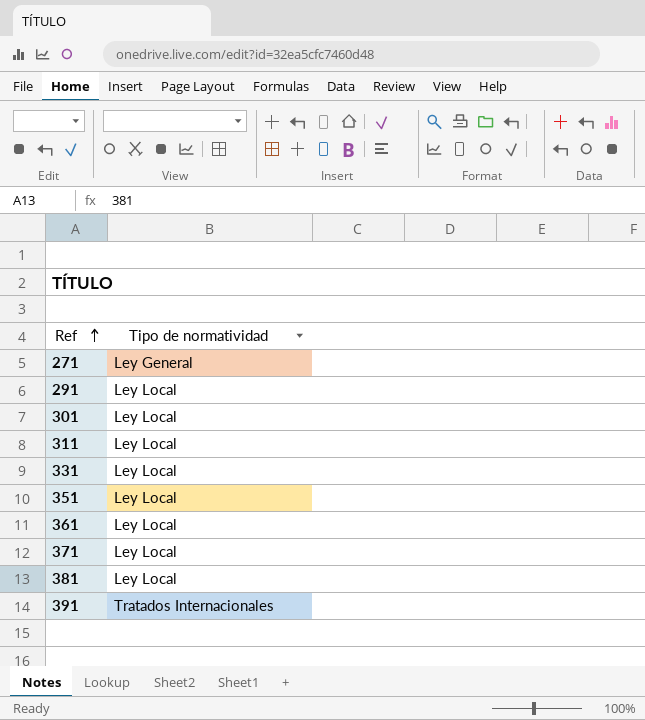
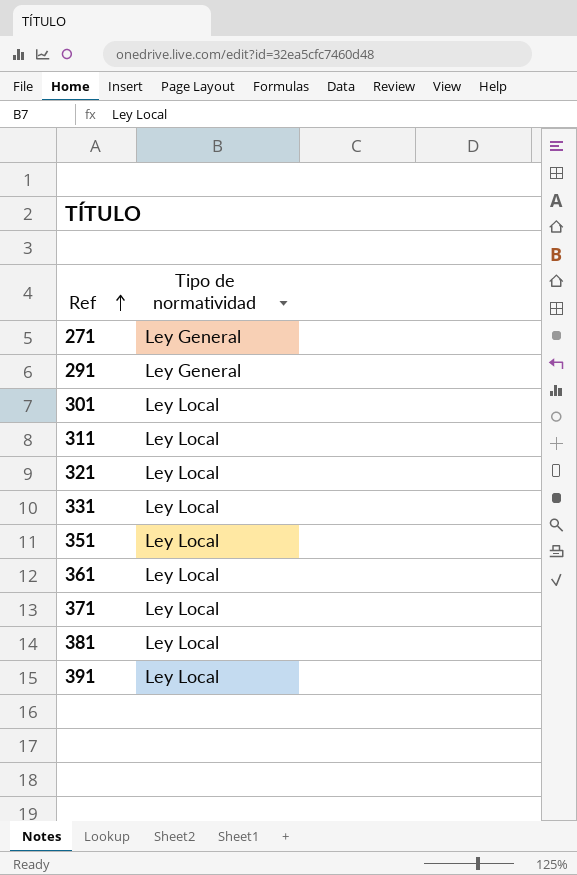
291 | Tipo de normatividad: Ley Local -> Ley General
row 321: none -> Ley Local
391 | Tipo de normatividad: Tratados Internacionales -> Ley Local

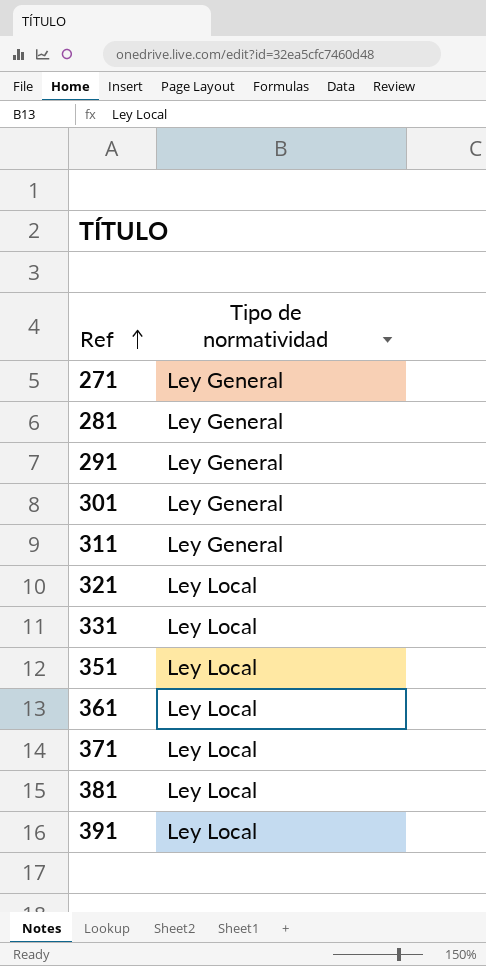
row 281: none -> Ley General
301 | Tipo de normatividad: Ley Local -> Ley General
311 | Tipo de normatividad: Ley Local -> Ley General

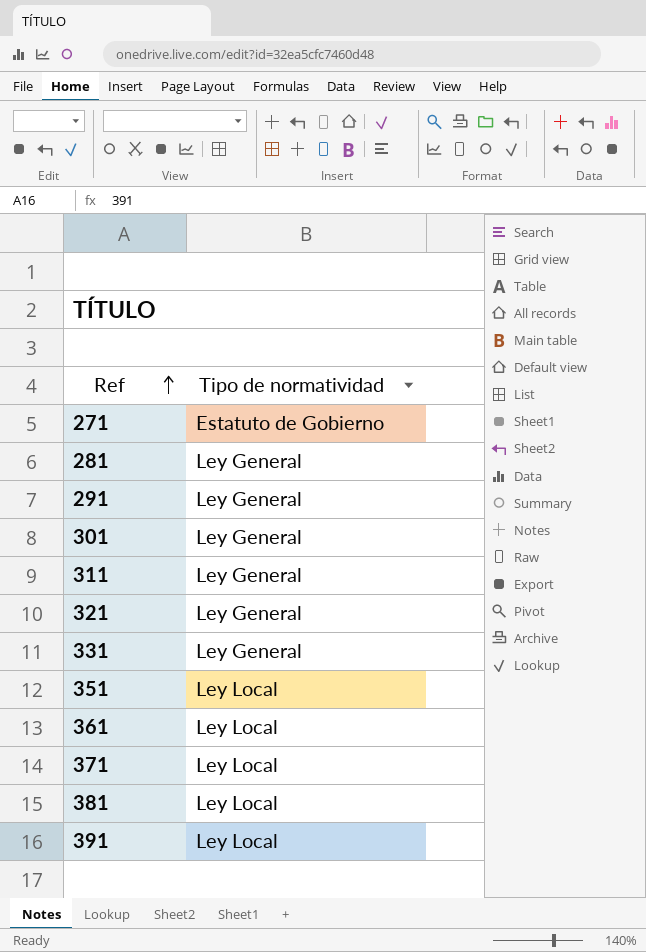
271 | Tipo de normatividad: Ley General -> Estatuto de Gobierno
321 | Tipo de normatividad: Ley Local -> Ley General
331 | Tipo de normatividad: Ley Local -> Ley General

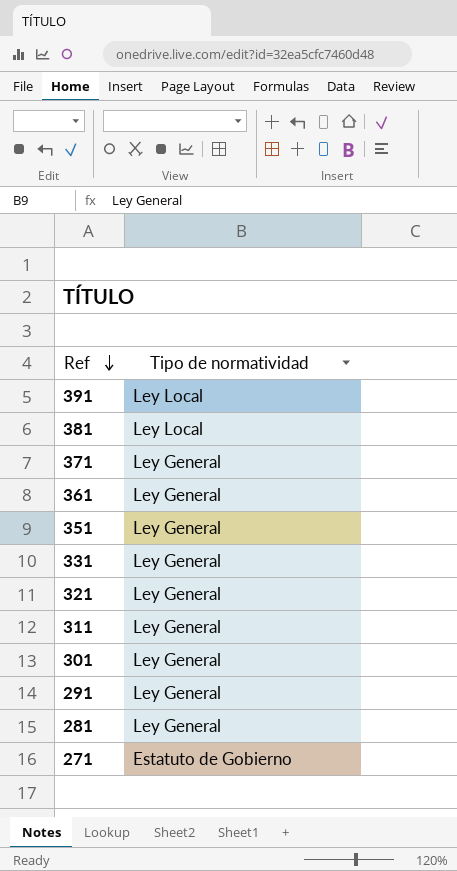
row order: Ref ascending -> Ref descending
371 | Tipo de normatividad: Ley Local -> Ley General
361 | Tipo de normatividad: Ley Local -> Ley General
351 | Tipo de normatividad: Ley Local -> Ley General

